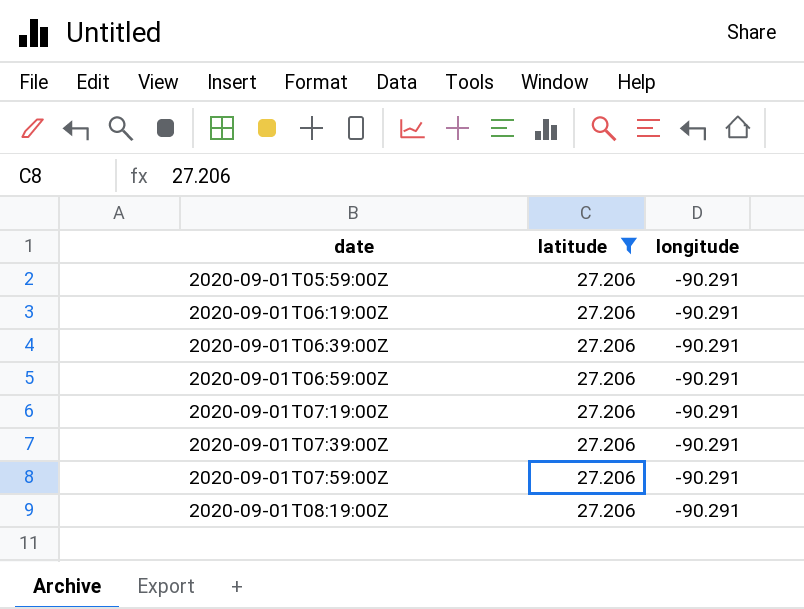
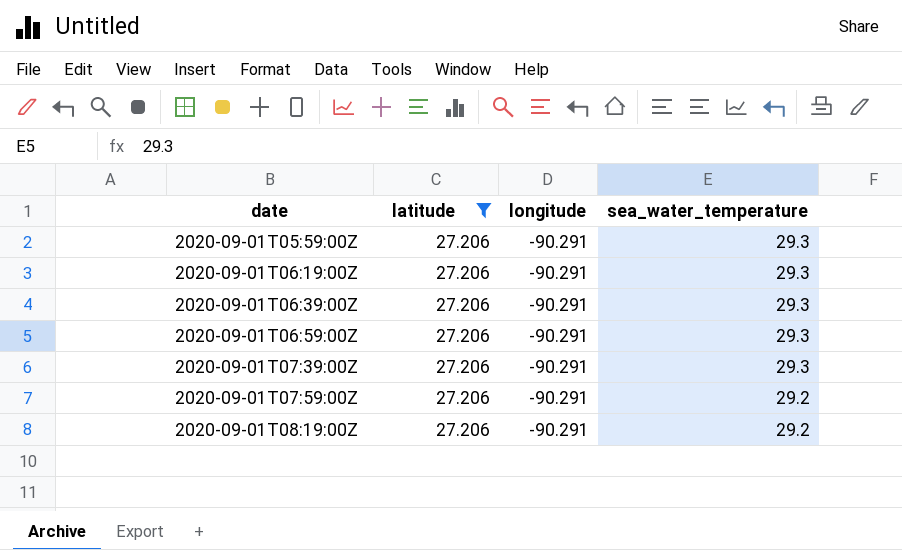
column sea_water_temperature | position: none -> 4
row 2020-09-01T07:19:00Z: 27.206 | -90.291 -> none

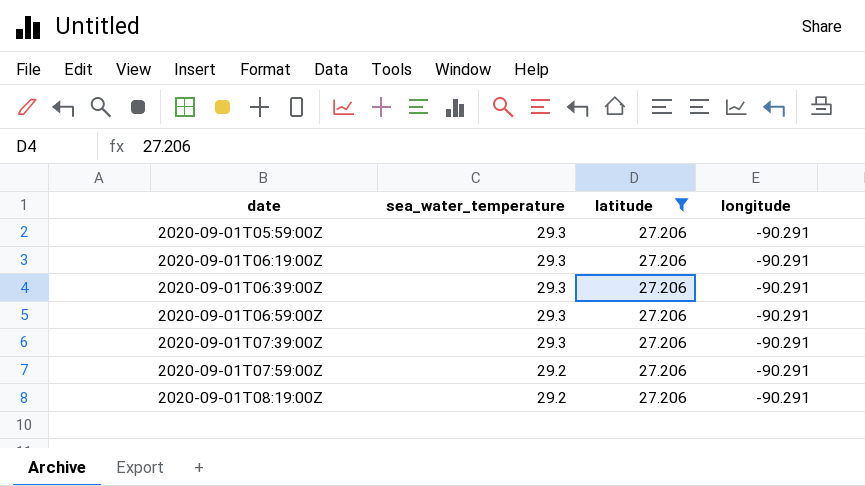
column sea_water_temperature | position: 4 -> 2

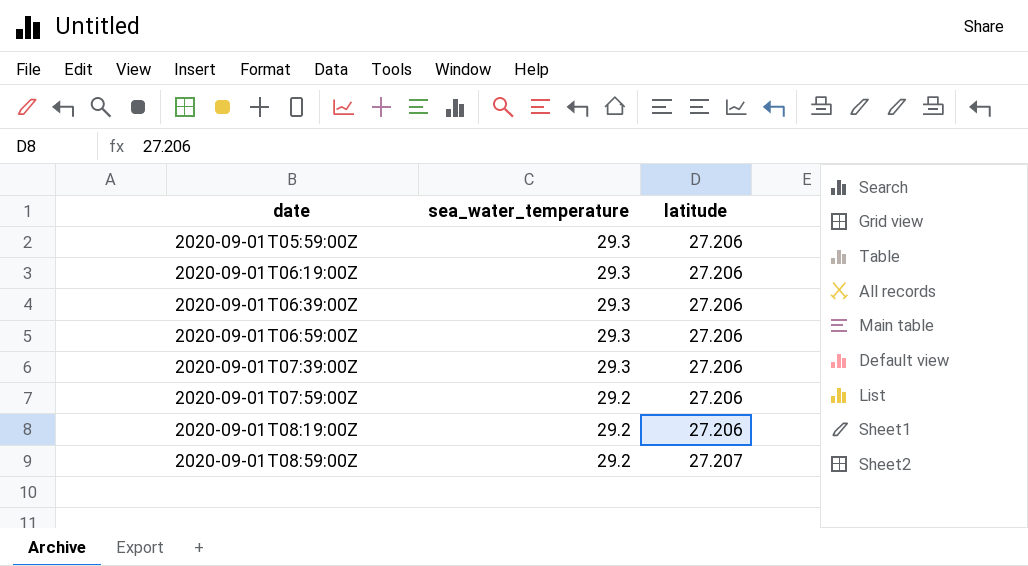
filter: latitude = 27.206 -> none
column longitude | position: 4 -> none

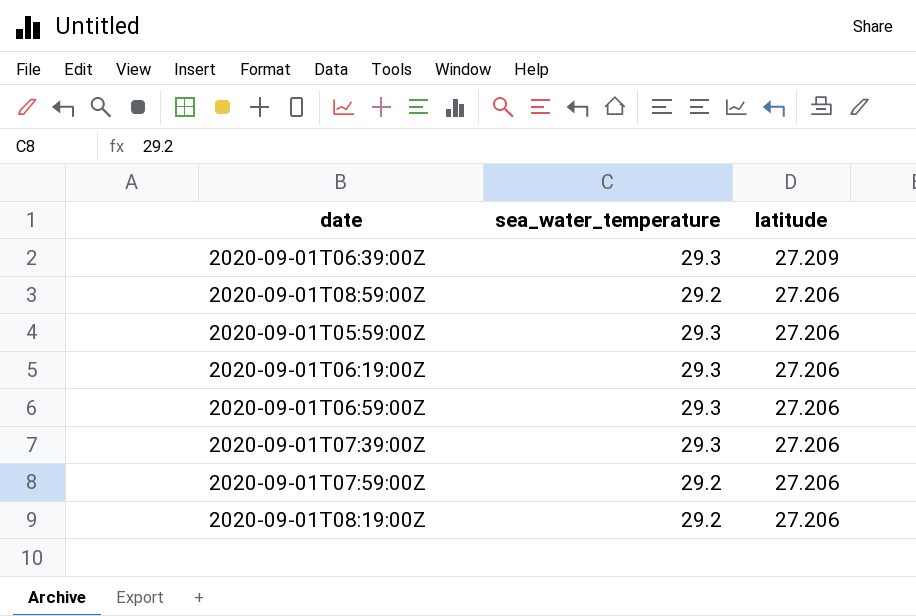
row order: date ascending -> latitude descending
2020-09-01T06:39:00Z | latitude: 27.206 -> 27.209
2020-09-01T08:59:00Z | latitude: 27.207 -> 27.206

